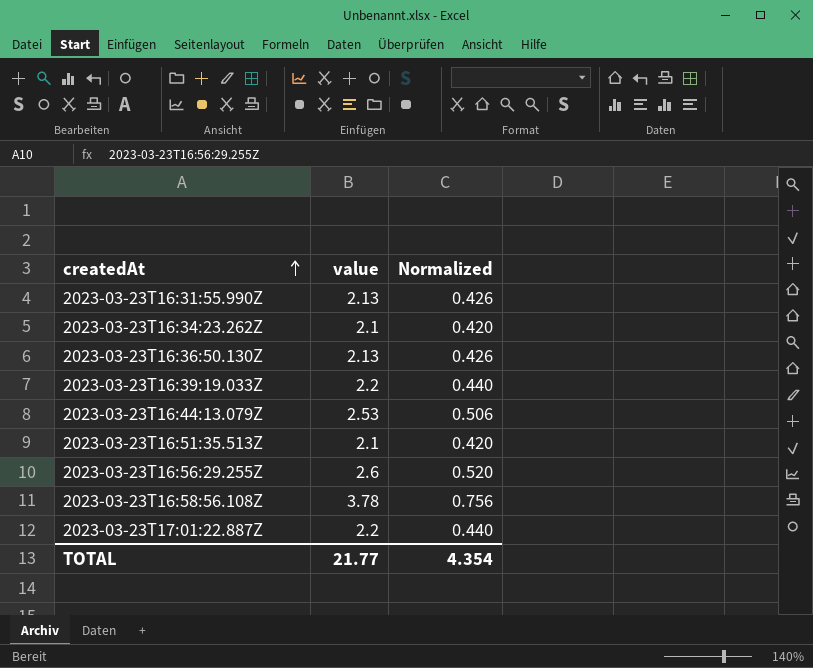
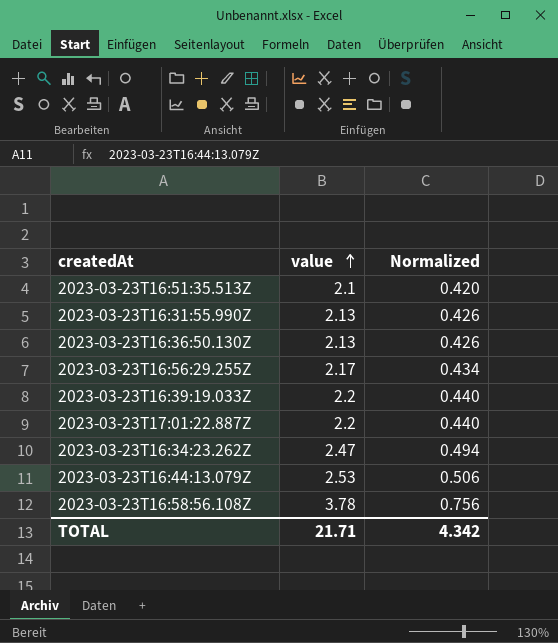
row order: createdAt ascending -> value ascending
2023-03-23T16:56:29.255Z | value: 2.6 -> 2.17
2023-03-23T16:56:29.255Z | Normalized: 0.520 -> 0.434
2023-03-23T16:34:23.262Z | value: 2.1 -> 2.47
2023-03-23T16:34:23.262Z | Normalized: 0.420 -> 0.494
TOTAL | value: 21.77 -> 21.71
TOTAL | Normalized: 4.354 -> 4.342

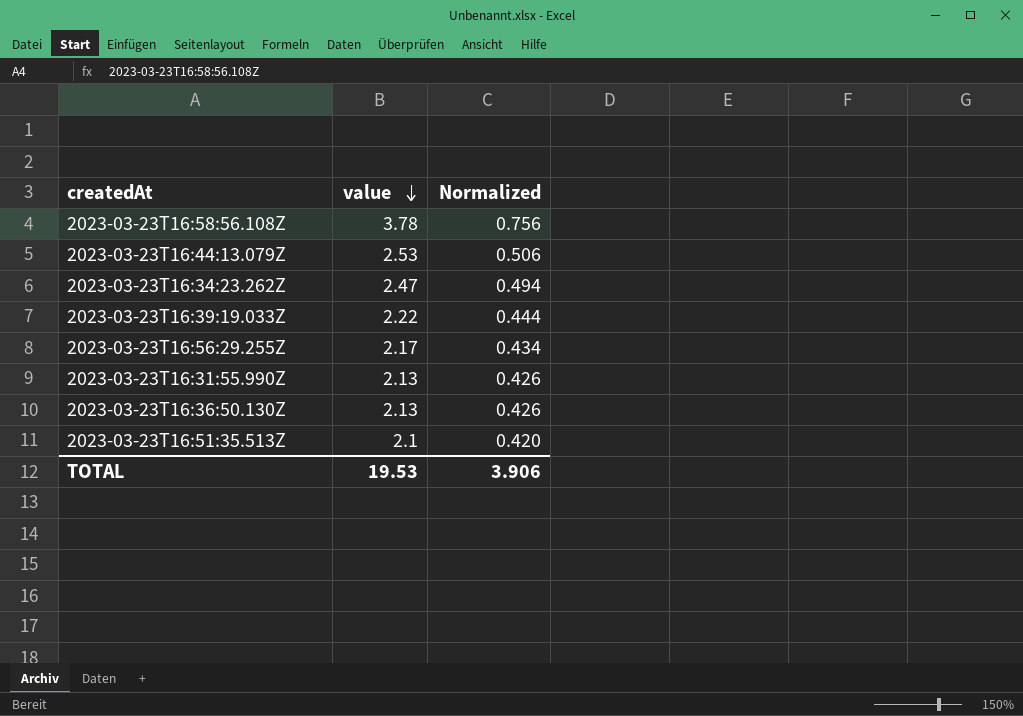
row order: value ascending -> value descending
row 2023-03-23T17:01:22.887Z: 2.2 | 0.440 -> none
2023-03-23T16:39:19.033Z | value: 2.2 -> 2.22
2023-03-23T16:39:19.033Z | Normalized: 0.440 -> 0.444
TOTAL | value: 21.71 -> 19.53
TOTAL | Normalized: 4.342 -> 3.906

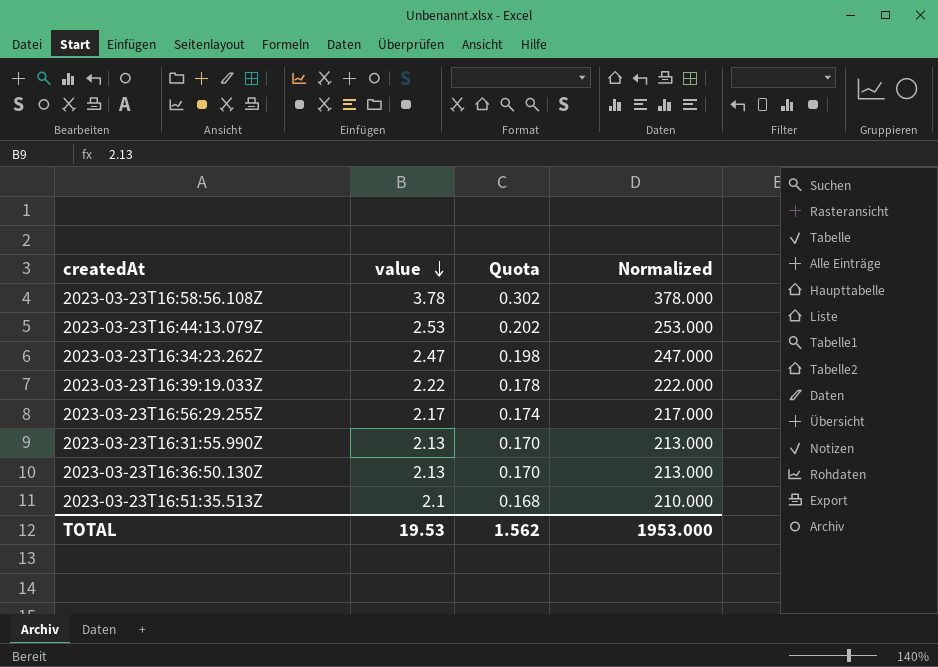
column Quota | formula: none -> [value] * 0.08
column Normalized | formula: [value] * 0.2 -> [value] * 100
TOTAL | Normalized: 3.906 -> 1953.000

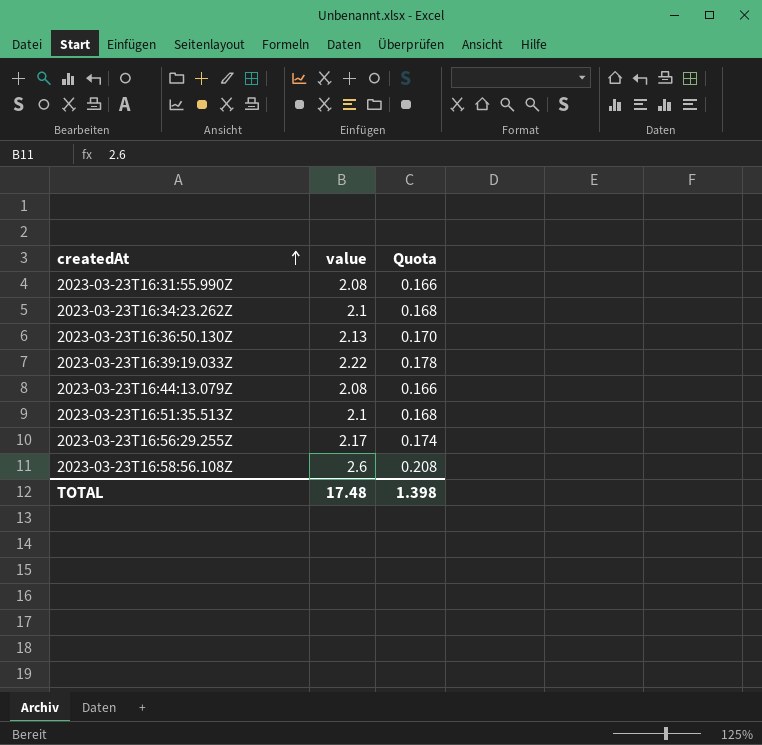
row order: value descending -> createdAt ascending
column Normalized | formula: [value] * 100 -> none
2023-03-23T16:31:55.990Z | value: 2.13 -> 2.08
2023-03-23T16:31:55.990Z | Quota: 0.170 -> 0.166
2023-03-23T16:34:23.262Z | value: 2.47 -> 2.1
2023-03-23T16:34:23.262Z | Quota: 0.198 -> 0.168
2023-03-23T16:44:13.079Z | value: 2.53 -> 2.08
2023-03-23T16:44:13.079Z | Quota: 0.202 -> 0.166
2023-03-23T16:58:56.108Z | value: 3.78 -> 2.6
2023-03-23T16:58:56.108Z | Quota: 0.302 -> 0.208
TOTAL | value: 19.53 -> 17.48
TOTAL | Quota: 1.562 -> 1.398

